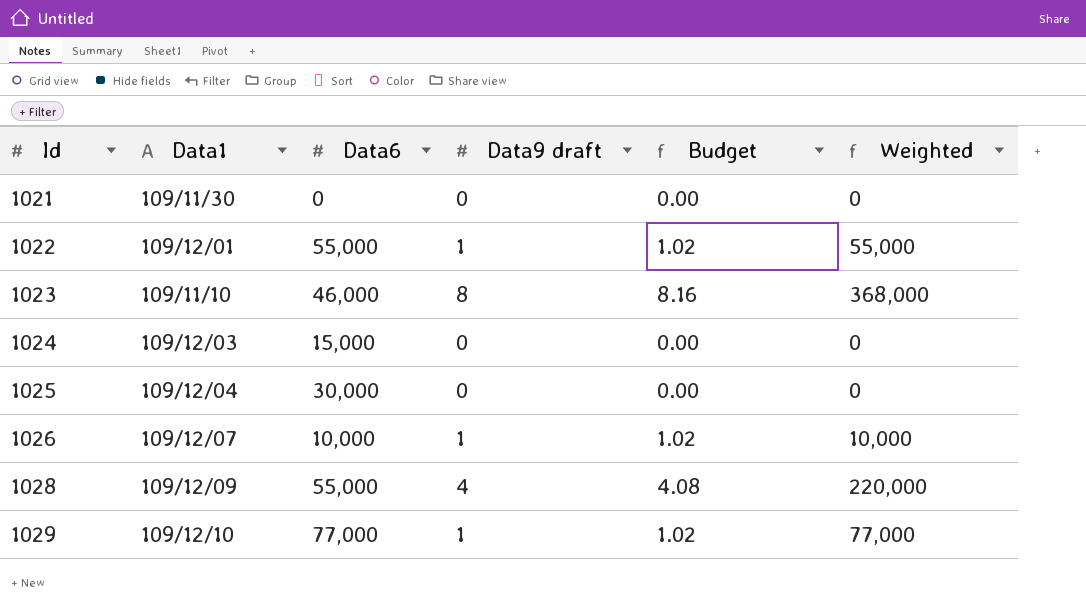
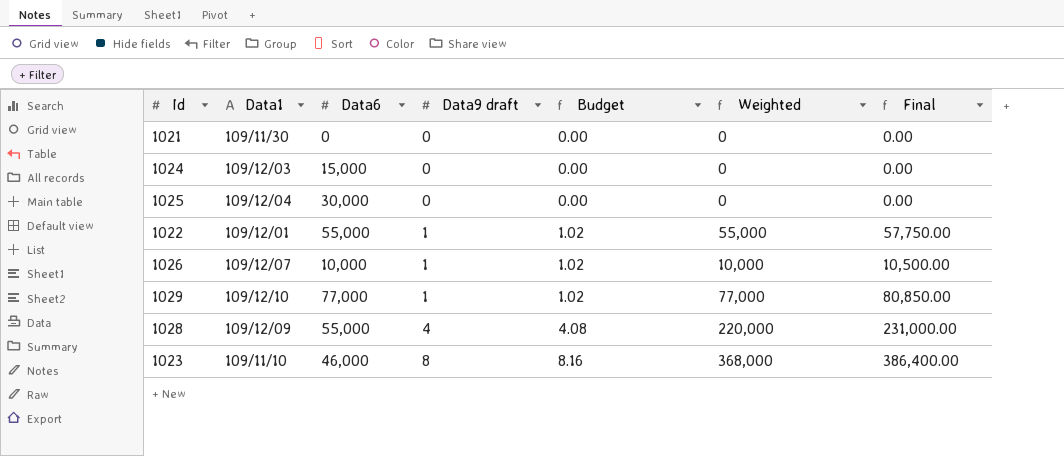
row order: Id ascending -> Data9 draft ascending
column Final | formula: none -> [Weighted] * 1.05

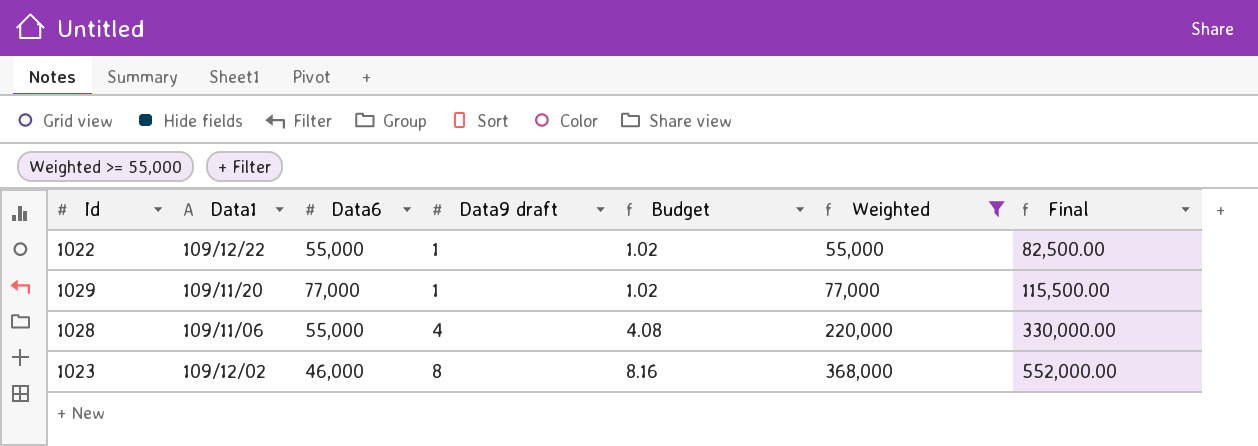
filter: none -> Weighted >= 55,000
column Final | formula: [Weighted] * 1.05 -> [Weighted] * 1.5
1022 | Data1: 109/12/01 -> 109/12/22
1029 | Data1: 109/12/10 -> 109/11/20
1028 | Data1: 109/12/09 -> 109/11/06
1023 | Data1: 109/11/10 -> 109/12/02

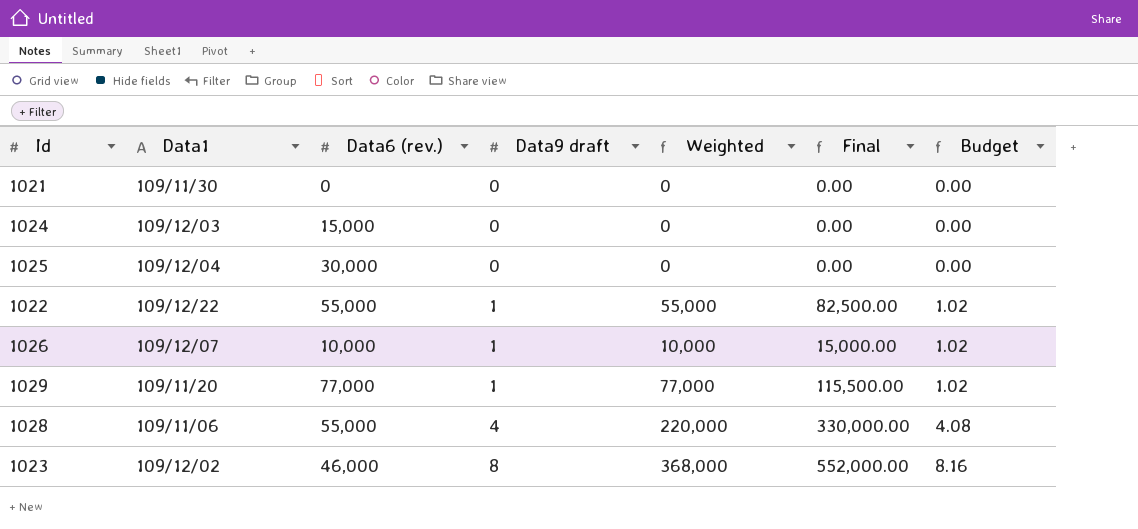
filter: Weighted >= 55,000 -> none
column name: Data6 -> Data6 (rev.)
column Budget | position: 5 -> 7

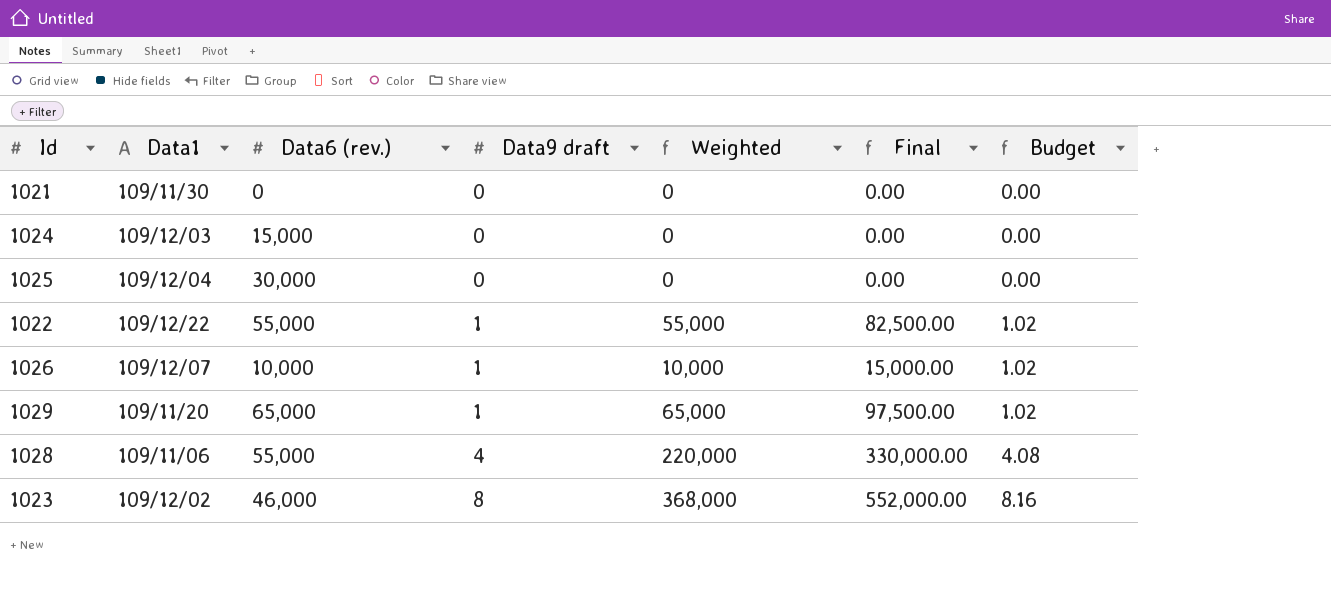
1029 | Data6 (rev.): 77,000 -> 65,000
1029 | Weighted: 77,000 -> 65,000
1029 | Final: 115,500.00 -> 97,500.00

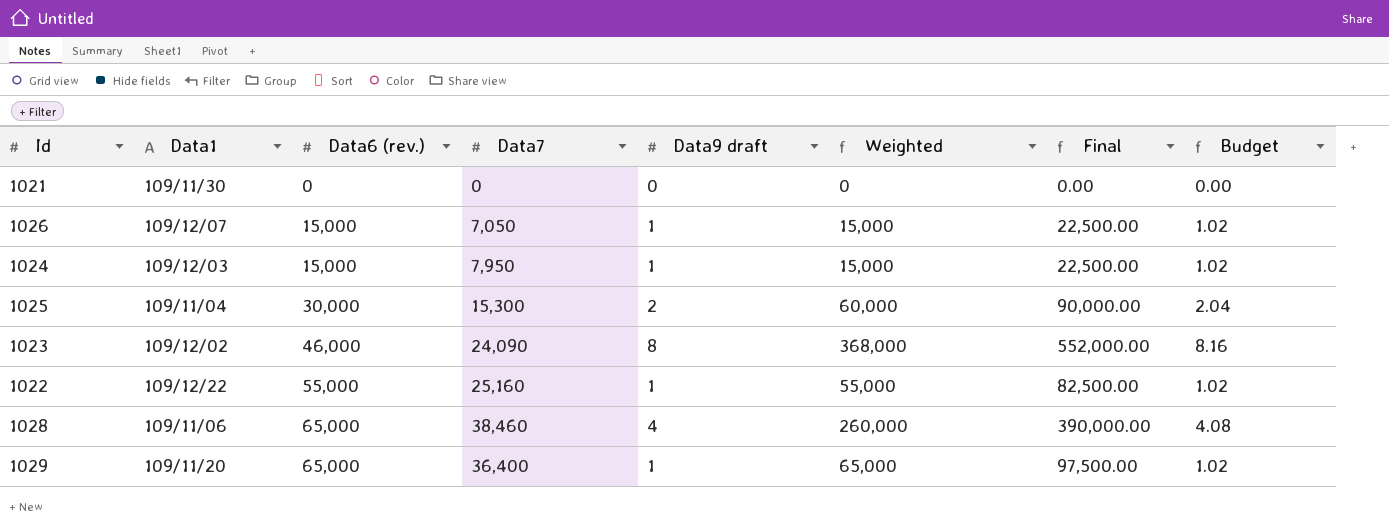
row order: Data9 draft ascending -> Data6 (rev.) ascending
column Data7 | position: none -> 4
1026 | Data6 (rev.): 10,000 -> 15,000
1026 | Weighted: 10,000 -> 15,000
1026 | Final: 15,000.00 -> 22,500.00
1024 | Data9 draft: 0 -> 1
1024 | Weighted: 0 -> 15,000
1024 | Final: 0.00 -> 22,500.00
1024 | Budget: 0.00 -> 1.02
1025 | Data1: 109/12/04 -> 109/11/04
1025 | Data9 draft: 0 -> 2
1025 | Weighted: 0 -> 60,000
1025 | Final: 0.00 -> 90,000.00
1025 | Budget: 0.00 -> 2.04
1028 | Data6 (rev.): 55,000 -> 65,000
1028 | Weighted: 220,000 -> 260,000
1028 | Final: 330,000.00 -> 390,000.00

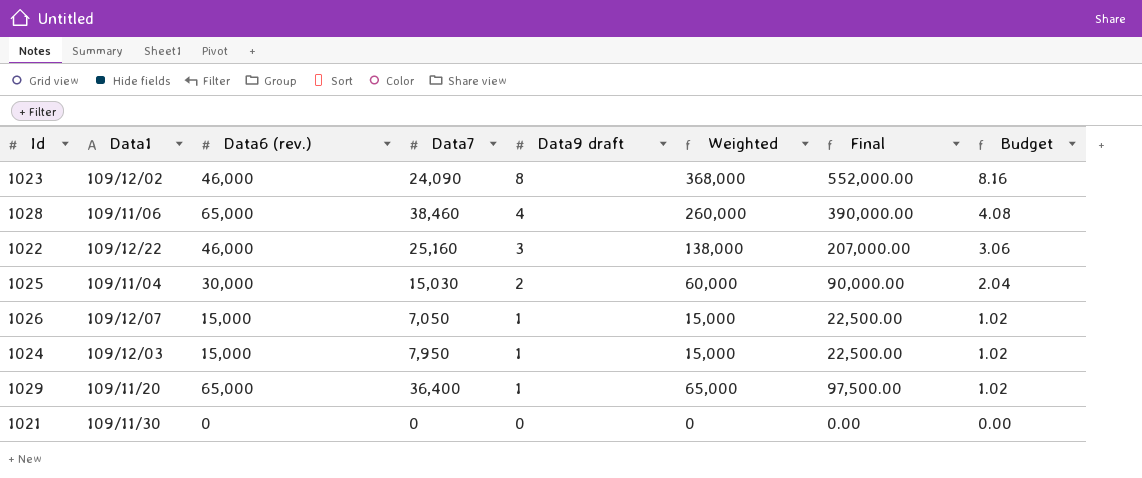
row order: Data6 (rev.) ascending -> Data9 draft descending
1022 | Data6 (rev.): 55,000 -> 46,000
1022 | Data9 draft: 1 -> 3
1022 | Weighted: 55,000 -> 138,000
1022 | Final: 82,500.00 -> 207,000.00
1022 | Budget: 1.02 -> 3.06
1025 | Data7: 15,300 -> 15,030

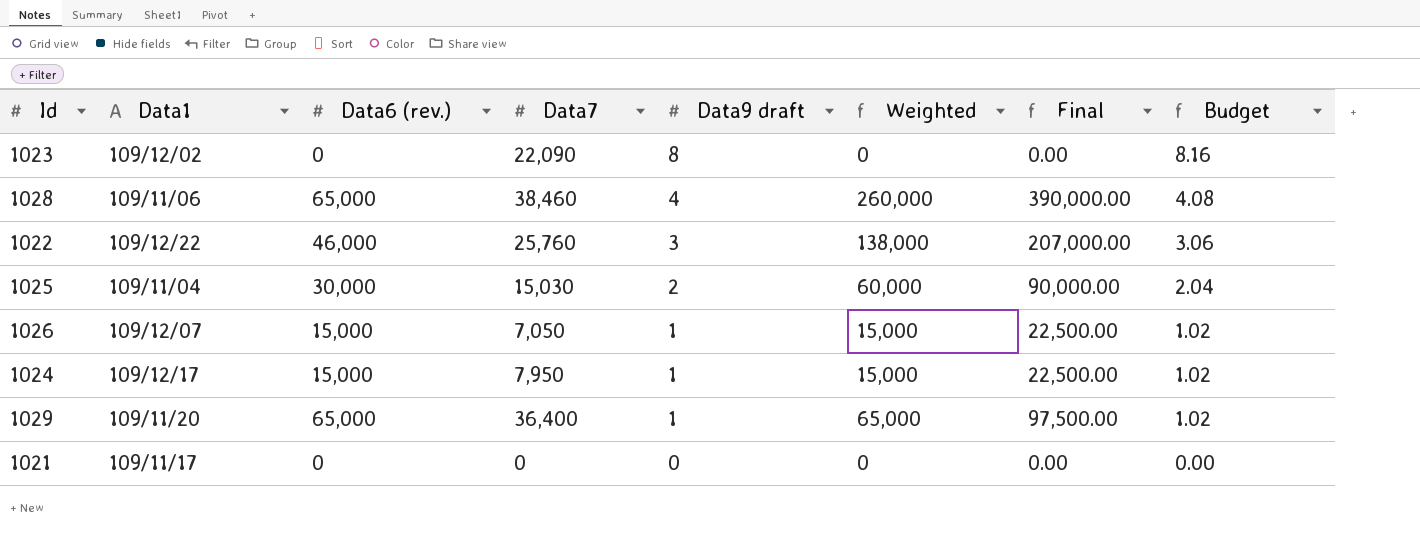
1023 | Data6 (rev.): 46,000 -> 0
1023 | Data7: 24,090 -> 22,090
1023 | Weighted: 368,000 -> 0
1023 | Final: 552,000.00 -> 0.00
1022 | Data7: 25,160 -> 25,760
1024 | Data1: 109/12/03 -> 109/12/17
1021 | Data1: 109/11/30 -> 109/11/17

